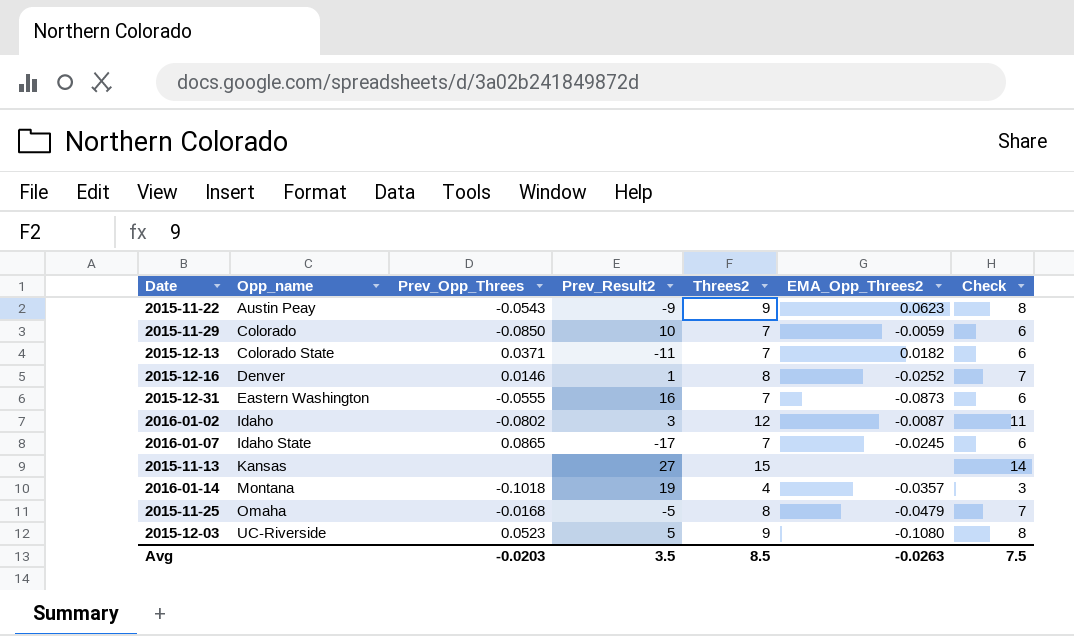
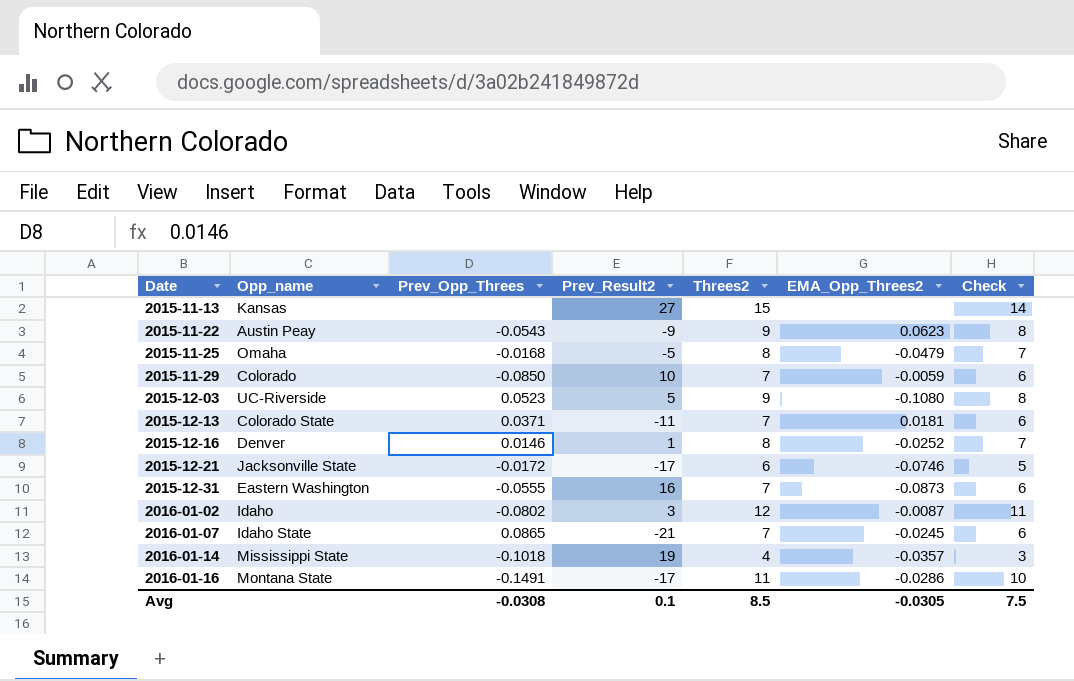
row order: Opp_name ascending -> Date ascending
2015-12-13 | EMA_Opp_Threes2: 0.0182 -> 0.0181
row 2015-12-21: none -> Jacksonville State | -0.0172 | -17 | 6 | -0.0746 | 5
2016-01-07 | Prev_Result2: -17 -> -21
2016-01-14 | Opp_name: Montana -> Mississippi State
row 2016-01-16: none -> Montana State | -0.1491 | -17 | 11 | -0.0286 | 10
Avg | Prev_Opp_Threes: -0.0203 -> -0.0308
Avg | Prev_Result2: 3.5 -> 0.1
Avg | EMA_Opp_Threes2: -0.0263 -> -0.0305

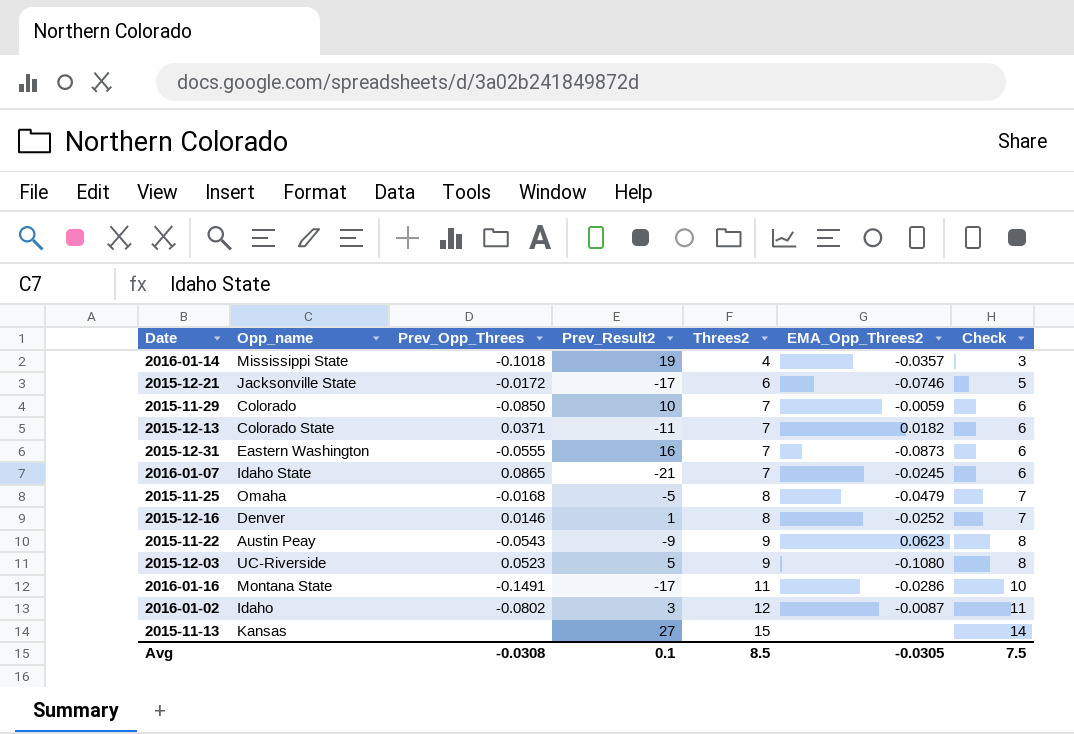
row order: Date ascending -> Threes2 ascending
2015-12-13 | EMA_Opp_Threes2: 0.0181 -> 0.0182

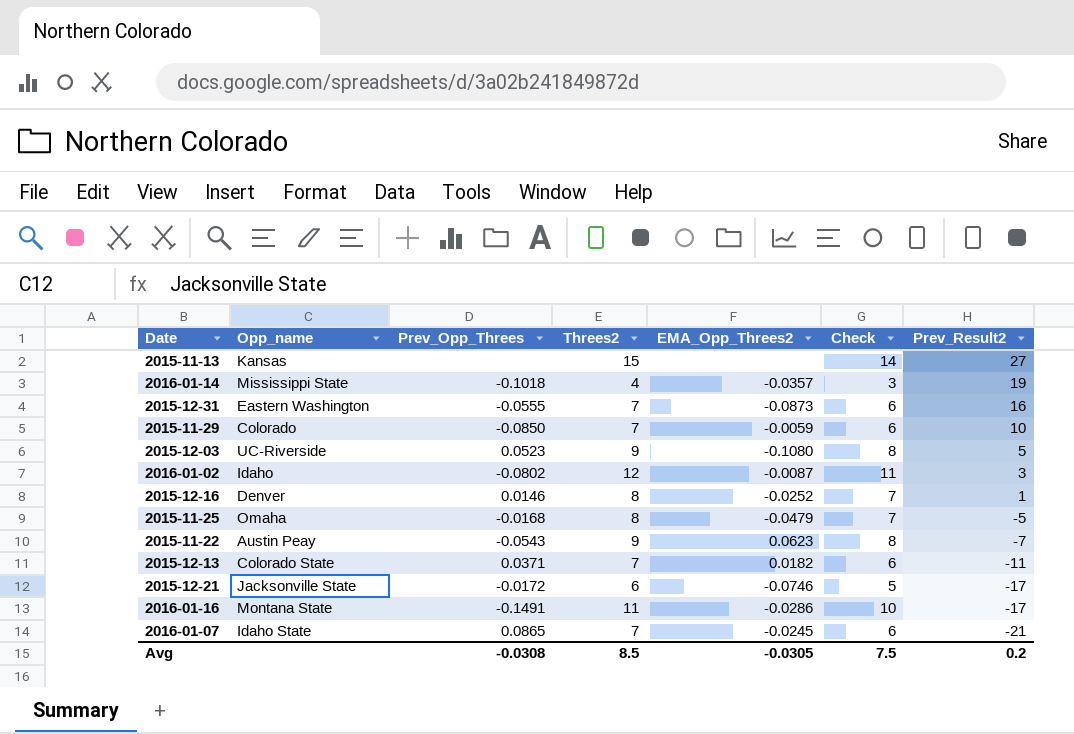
row order: Threes2 ascending -> Prev_Result2 descending
column Prev_Result2 | position: 4 -> 7
2015-11-22 | Prev_Result2: -9 -> -7
Avg | Prev_Result2: 0.1 -> 0.2

